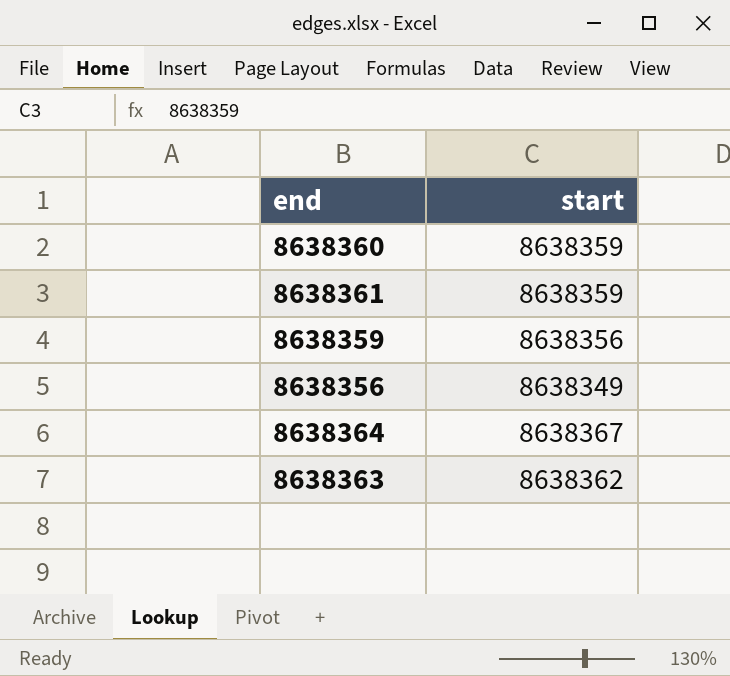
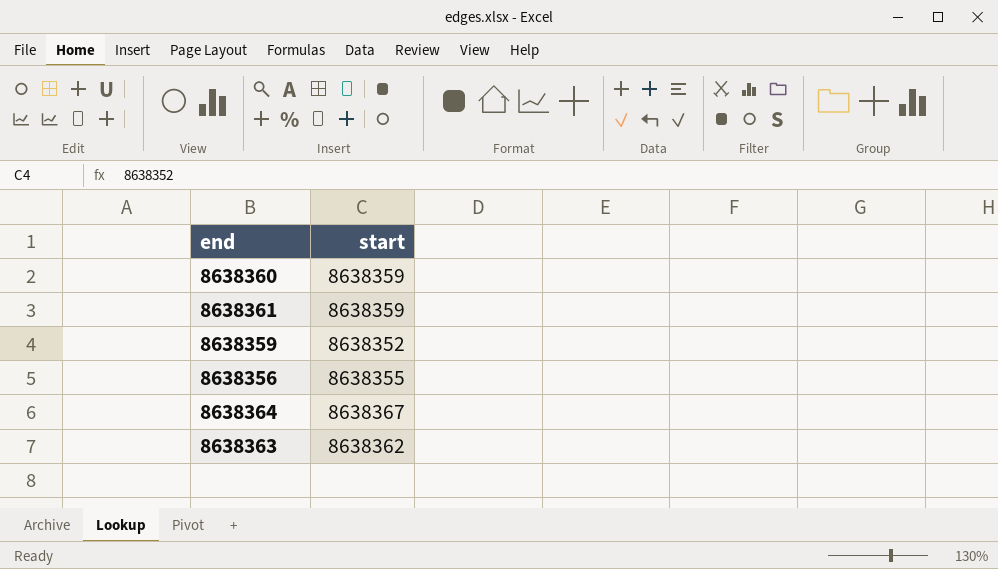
8638359 | start: 8638356 -> 8638352
8638356 | start: 8638349 -> 8638355

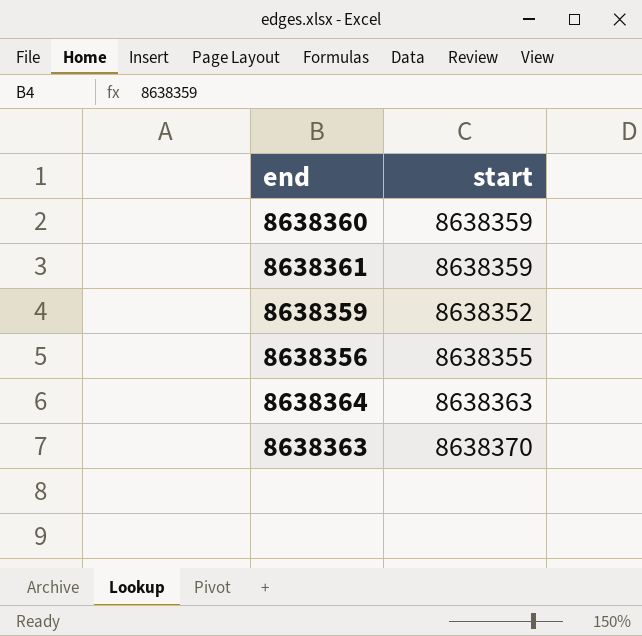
8638364 | start: 8638367 -> 8638363
8638363 | start: 8638362 -> 8638370

